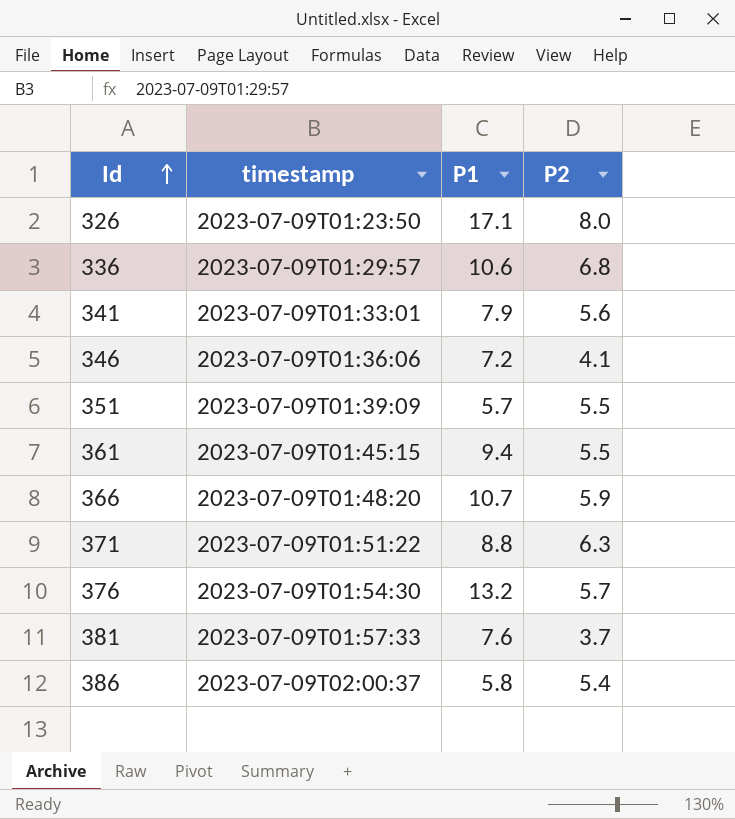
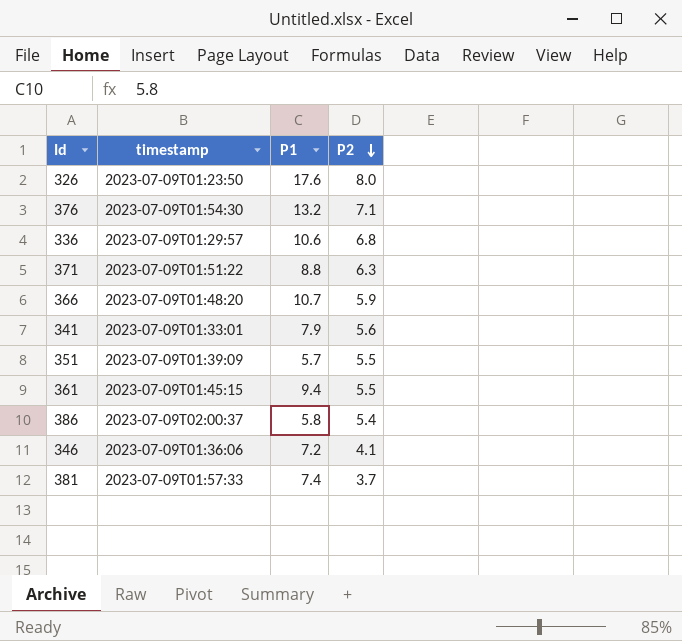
row order: Id ascending -> P2 descending
326 | P1: 17.1 -> 17.6
376 | P2: 5.7 -> 7.1
381 | P1: 7.6 -> 7.4

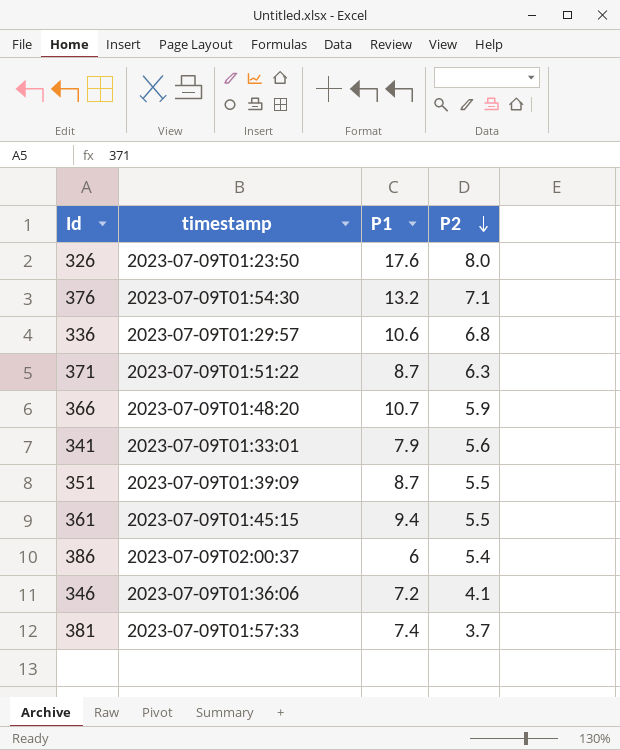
371 | P1: 8.8 -> 8.7
351 | P1: 5.7 -> 8.7
386 | P1: 5.8 -> 6

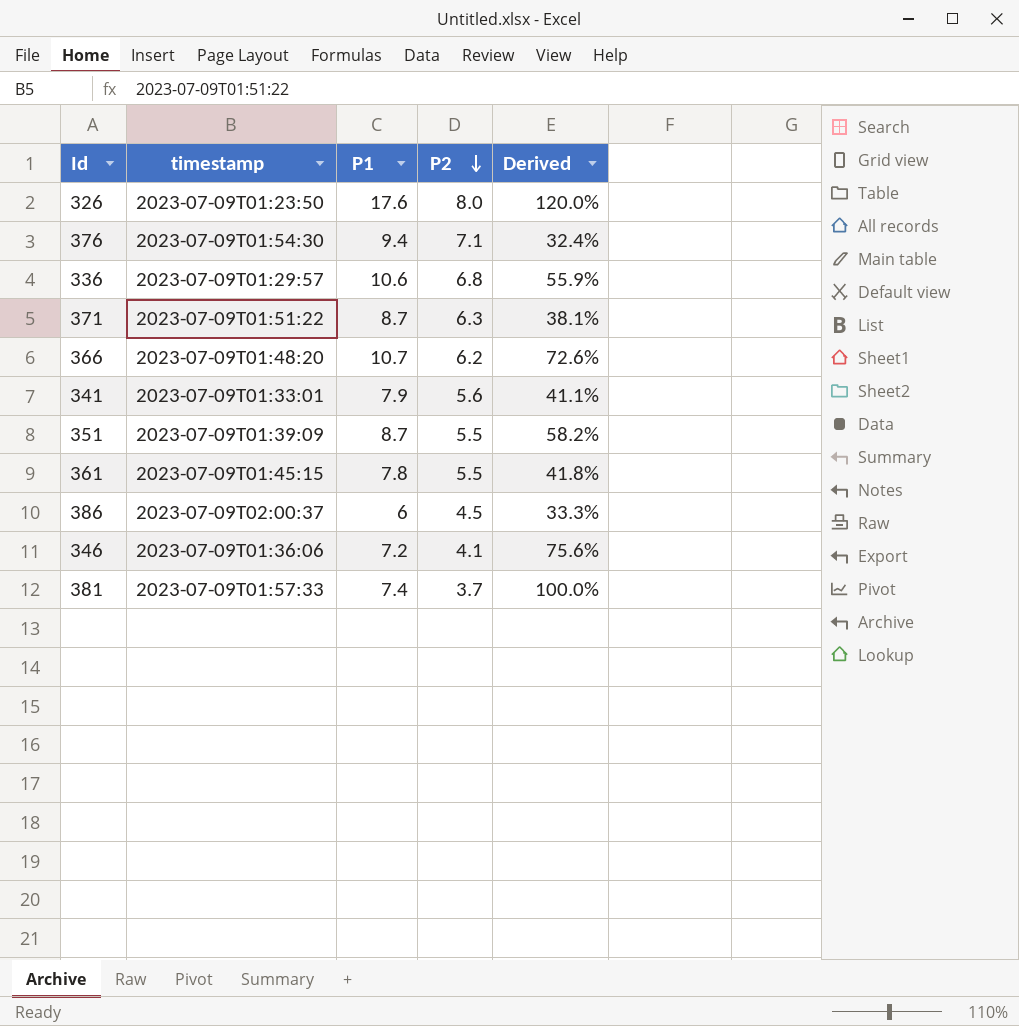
column Derived | formula: none -> ([P1] - [P2]) / [P2]
376 | P1: 13.2 -> 9.4
366 | P2: 5.9 -> 6.2
361 | P1: 9.4 -> 7.8
386 | P2: 5.4 -> 4.5

